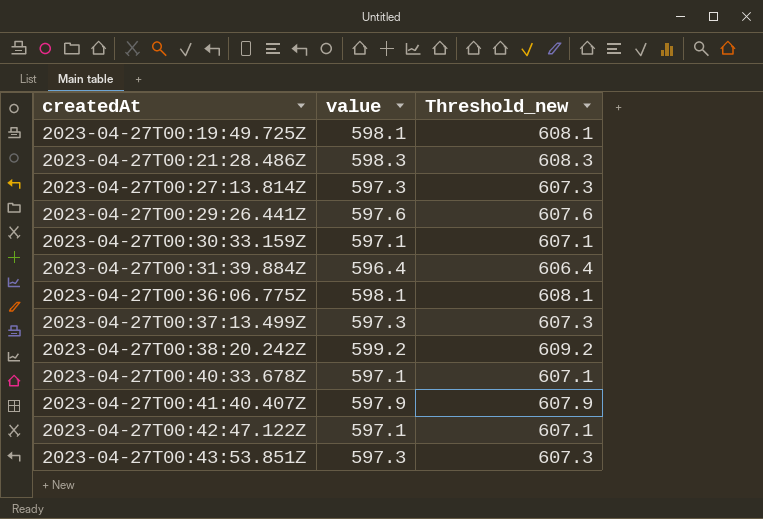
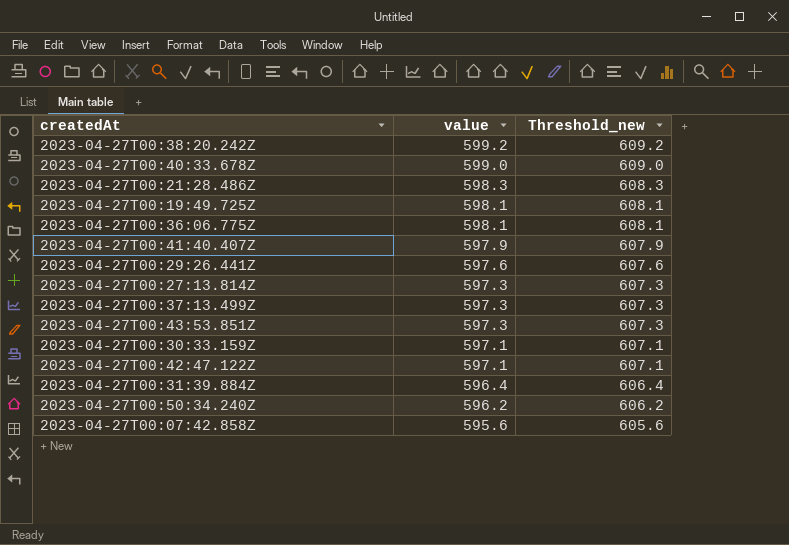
row order: createdAt ascending -> value descending
2023-04-27T00:40:33.678Z | value: 597.1 -> 599.0
2023-04-27T00:40:33.678Z | Threshold_new: 607.1 -> 609.0
row 2023-04-27T00:50:34.240Z: none -> 596.2 | 606.2
row 2023-04-27T00:07:42.858Z: none -> 595.6 | 605.6

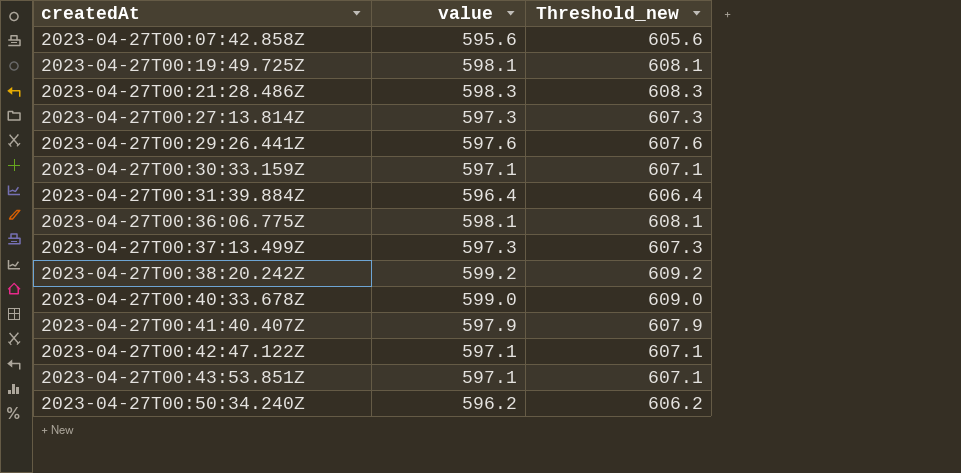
row order: value descending -> createdAt ascending
2023-04-27T00:43:53.851Z | value: 597.3 -> 597.1
2023-04-27T00:43:53.851Z | Threshold_new: 607.3 -> 607.1

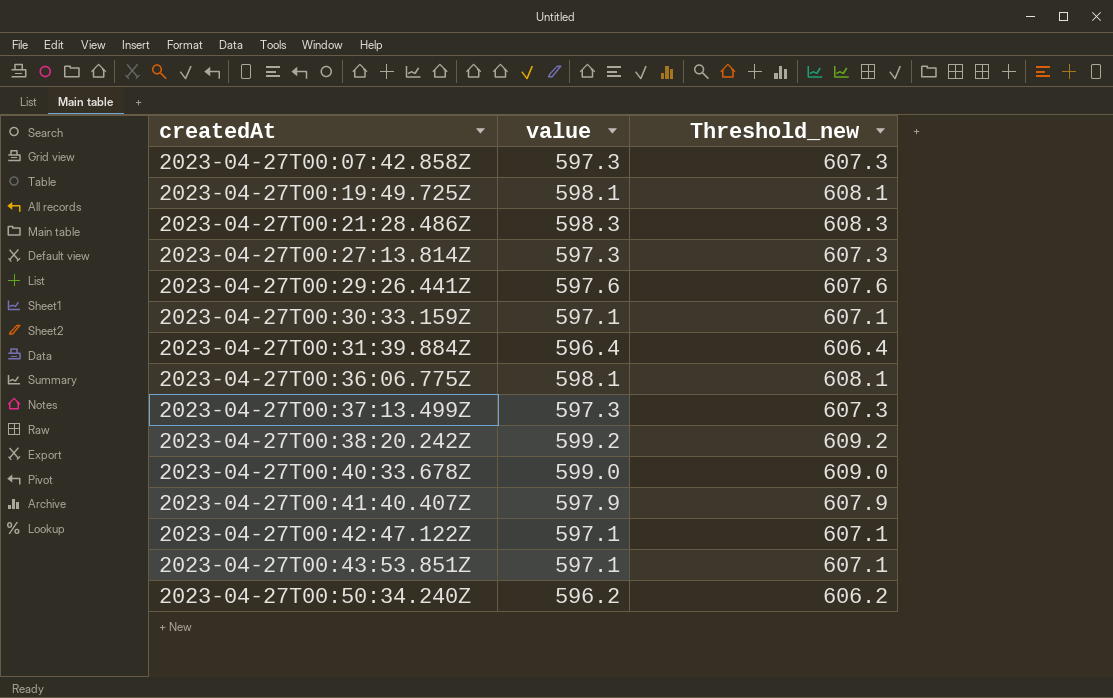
2023-04-27T00:07:42.858Z | value: 595.6 -> 597.3
2023-04-27T00:07:42.858Z | Threshold_new: 605.6 -> 607.3

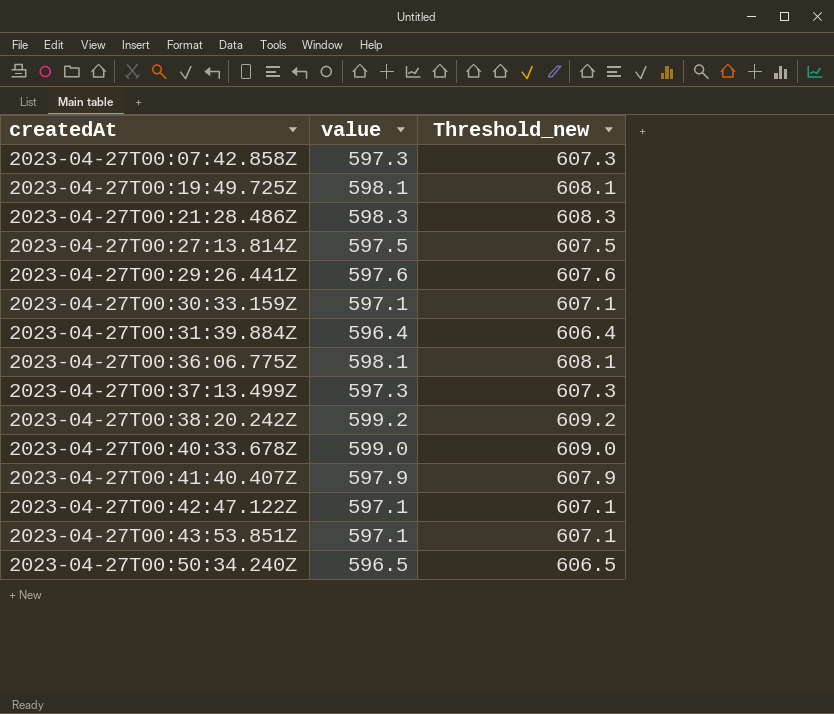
2023-04-27T00:27:13.814Z | value: 597.3 -> 597.5
2023-04-27T00:27:13.814Z | Threshold_new: 607.3 -> 607.5
2023-04-27T00:50:34.240Z | value: 596.2 -> 596.5
2023-04-27T00:50:34.240Z | Threshold_new: 606.2 -> 606.5

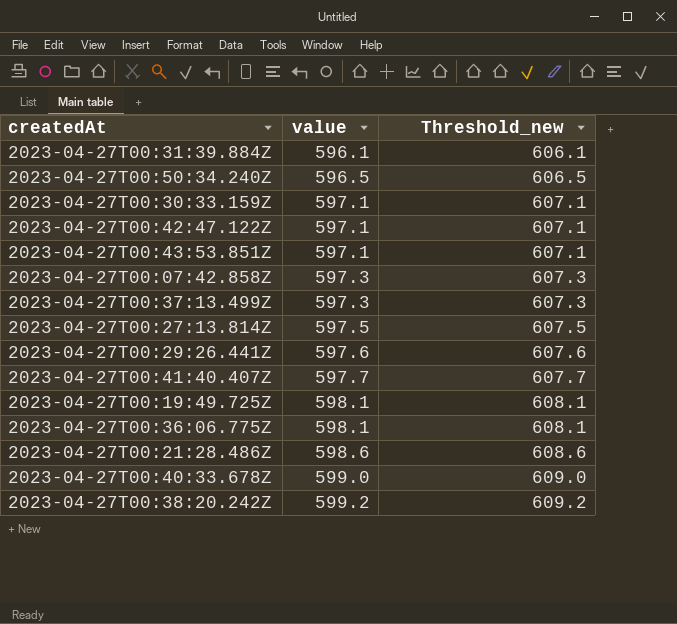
row order: createdAt ascending -> value ascending
2023-04-27T00:31:39.884Z | value: 596.4 -> 596.1
2023-04-27T00:31:39.884Z | Threshold_new: 606.4 -> 606.1
2023-04-27T00:41:40.407Z | value: 597.9 -> 597.7
2023-04-27T00:41:40.407Z | Threshold_new: 607.9 -> 607.7
2023-04-27T00:21:28.486Z | value: 598.3 -> 598.6
2023-04-27T00:21:28.486Z | Threshold_new: 608.3 -> 608.6

